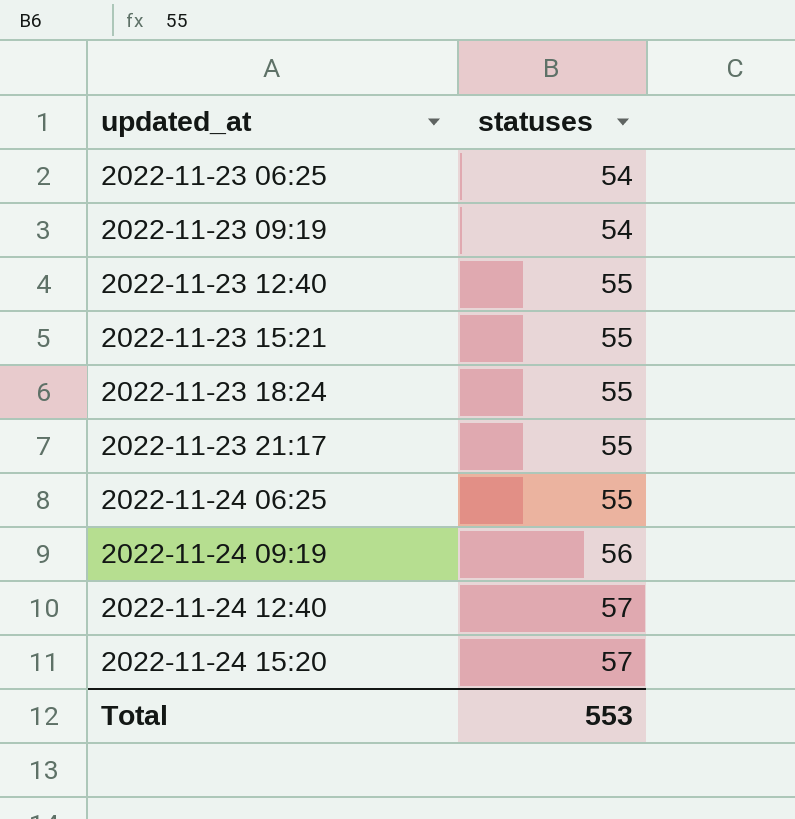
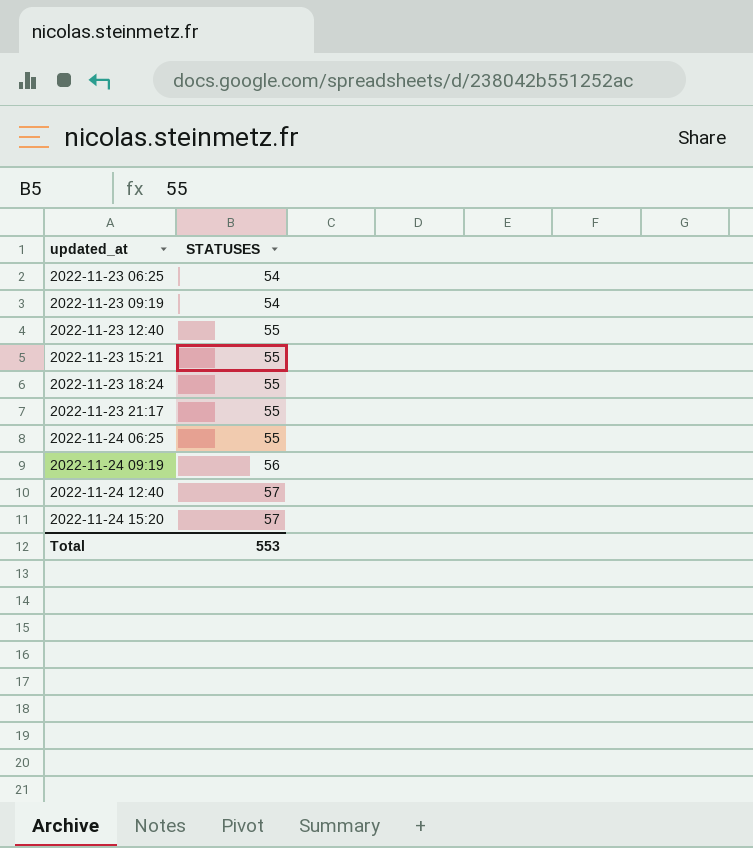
column name: statuses -> STATUSES

